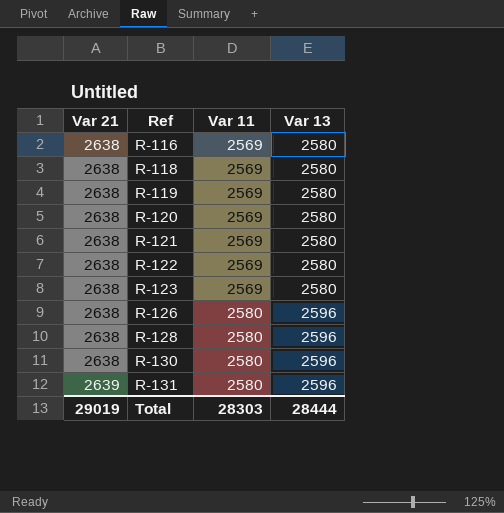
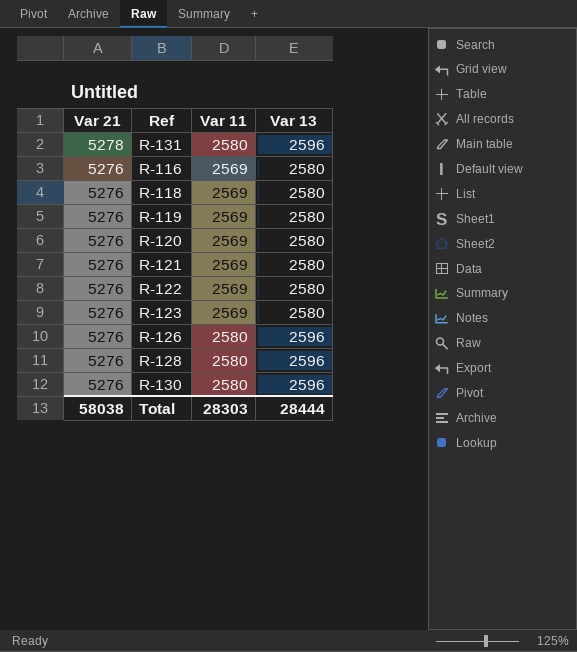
row order: Var 21 ascending -> Var 21 descending
R-131 | Var 21: 2639 -> 5278
R-116 | Var 21: 2638 -> 5276
R-118 | Var 21: 2638 -> 5276
R-119 | Var 21: 2638 -> 5276
R-120 | Var 21: 2638 -> 5276
R-121 | Var 21: 2638 -> 5276
R-122 | Var 21: 2638 -> 5276
R-123 | Var 21: 2638 -> 5276
R-126 | Var 21: 2638 -> 5276
R-128 | Var 21: 2638 -> 5276
R-130 | Var 21: 2638 -> 5276
Total | Var 21: 29019 -> 58038

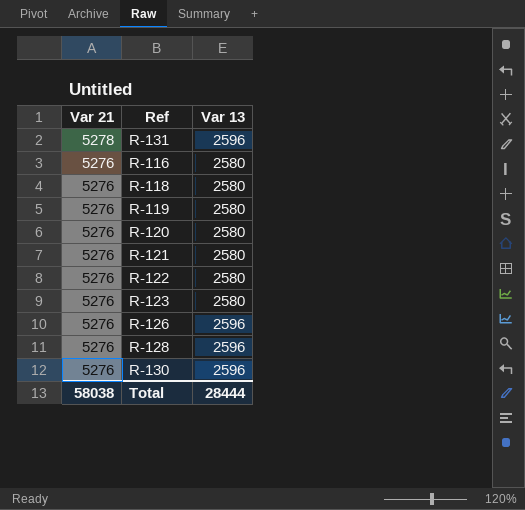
column Var 11 | position: 3 -> none

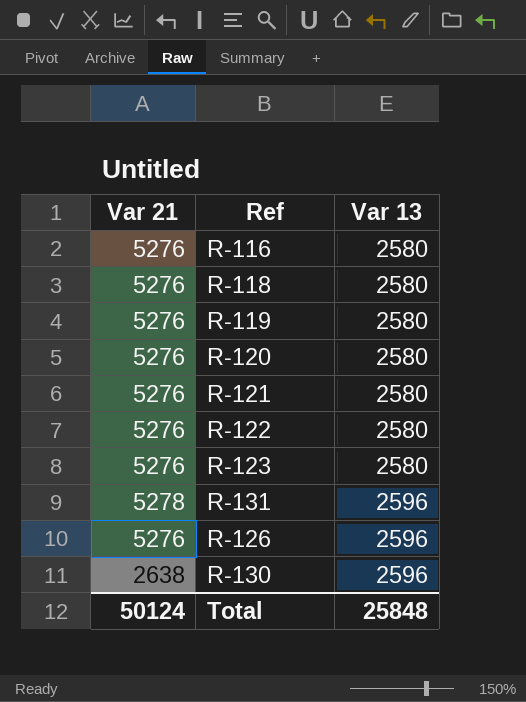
row order: Var 21 descending -> Var 13 ascending
row R-128: 5276 | 2596 -> none
R-130 | Var 21: 5276 -> 2638
Total | Var 21: 58038 -> 50124
Total | Var 13: 28444 -> 25848

